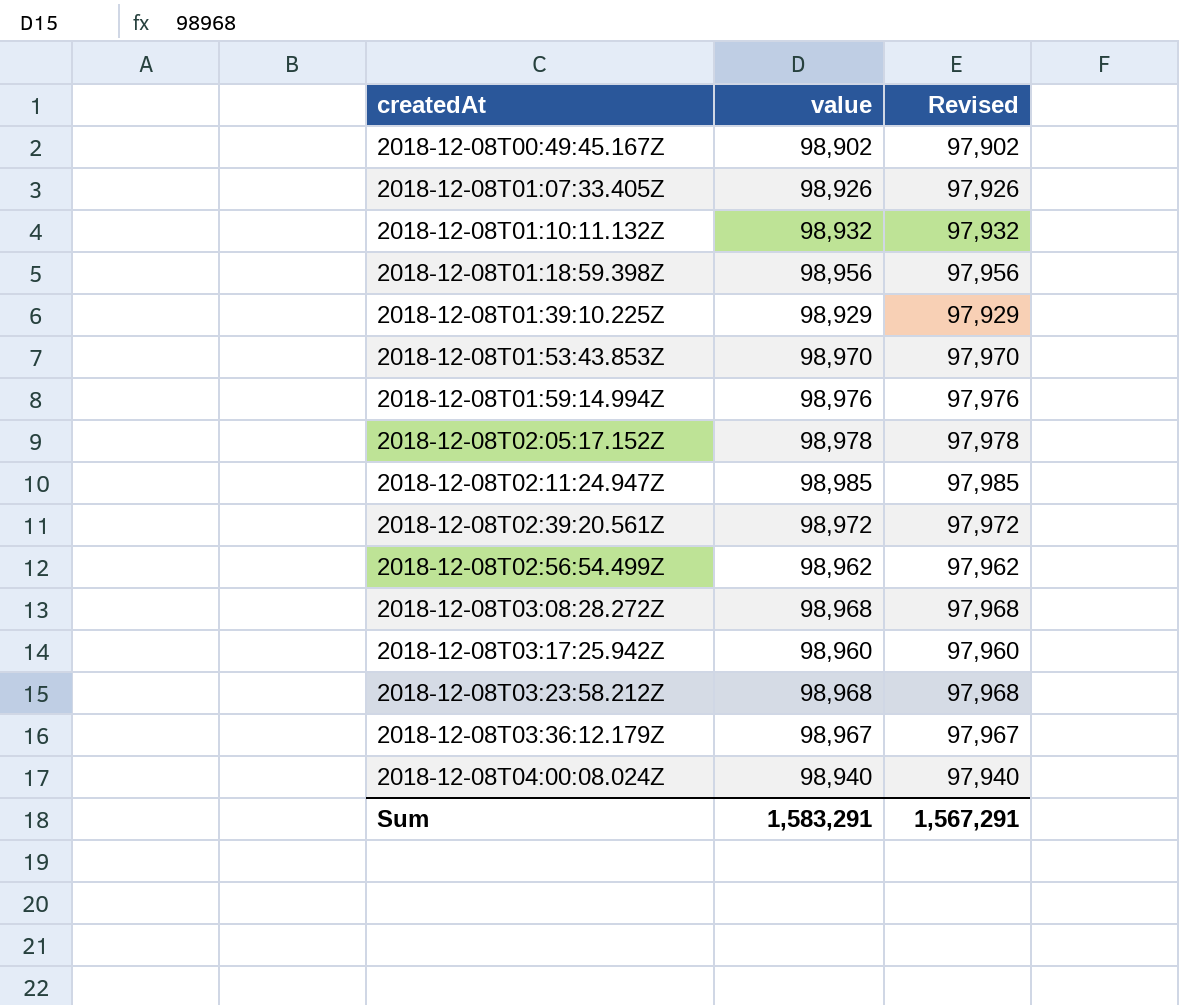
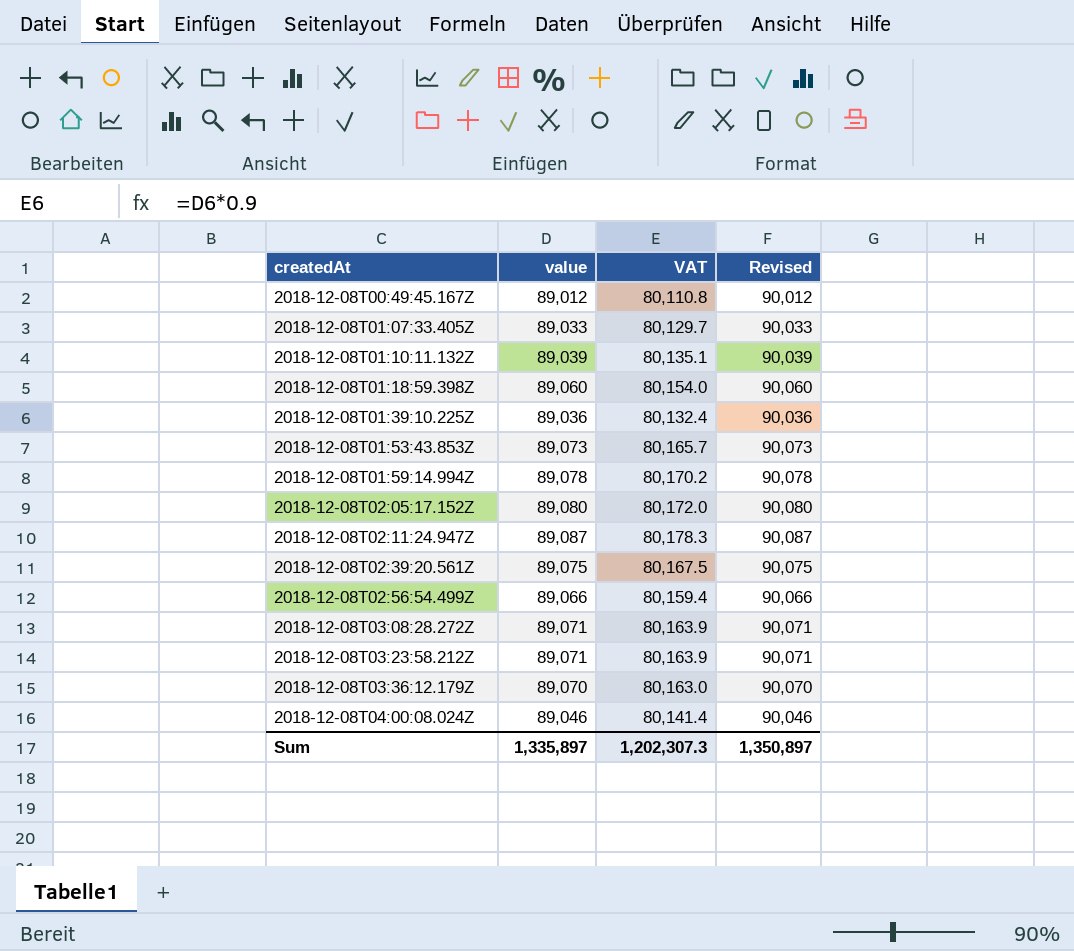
column VAT | formula: none -> [value] * 0.9
column Revised | formula: [value] - 1000 -> [value] + 1000
row 2018-12-08T03:17:25.942Z: 98,960 | 97,960 -> none
2018-12-08T00:49:45.167Z | value: 98,902 -> 89,012
2018-12-08T01:07:33.405Z | value: 98,926 -> 89,033
2018-12-08T01:10:11.132Z | value: 98,932 -> 89,039
2018-12-08T01:18:59.398Z | value: 98,956 -> 89,060
2018-12-08T01:39:10.225Z | value: 98,929 -> 89,036
2018-12-08T01:53:43.853Z | value: 98,970 -> 89,073
2018-12-08T01:59:14.994Z | value: 98,976 -> 89,078
2018-12-08T02:05:17.152Z | value: 98,978 -> 89,080
2018-12-08T02:11:24.947Z | value: 98,985 -> 89,087
2018-12-08T02:39:20.561Z | value: 98,972 -> 89,075
2018-12-08T02:56:54.499Z | value: 98,962 -> 89,066
2018-12-08T03:08:28.272Z | value: 98,968 -> 89,071
2018-12-08T03:23:58.212Z | value: 98,968 -> 89,071
2018-12-08T03:36:12.179Z | value: 98,967 -> 89,070
2018-12-08T04:00:08.024Z | value: 98,940 -> 89,046
Sum | value: 1,583,291 -> 1,335,897
Sum | Revised: 1,567,291 -> 1,350,897

